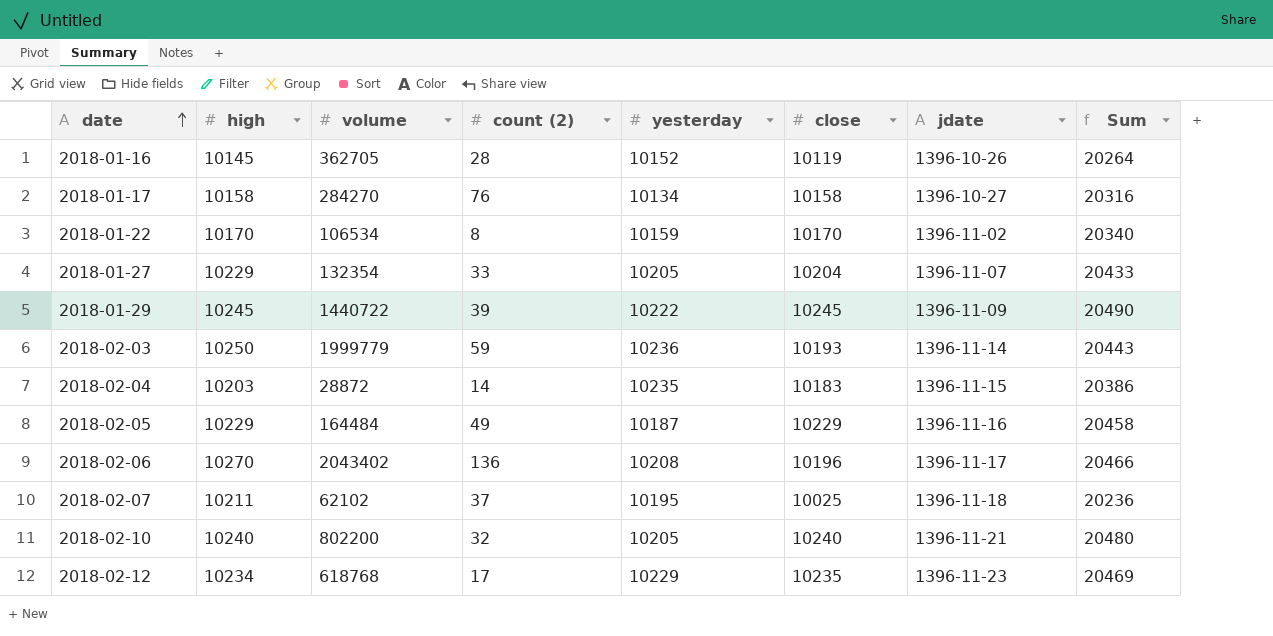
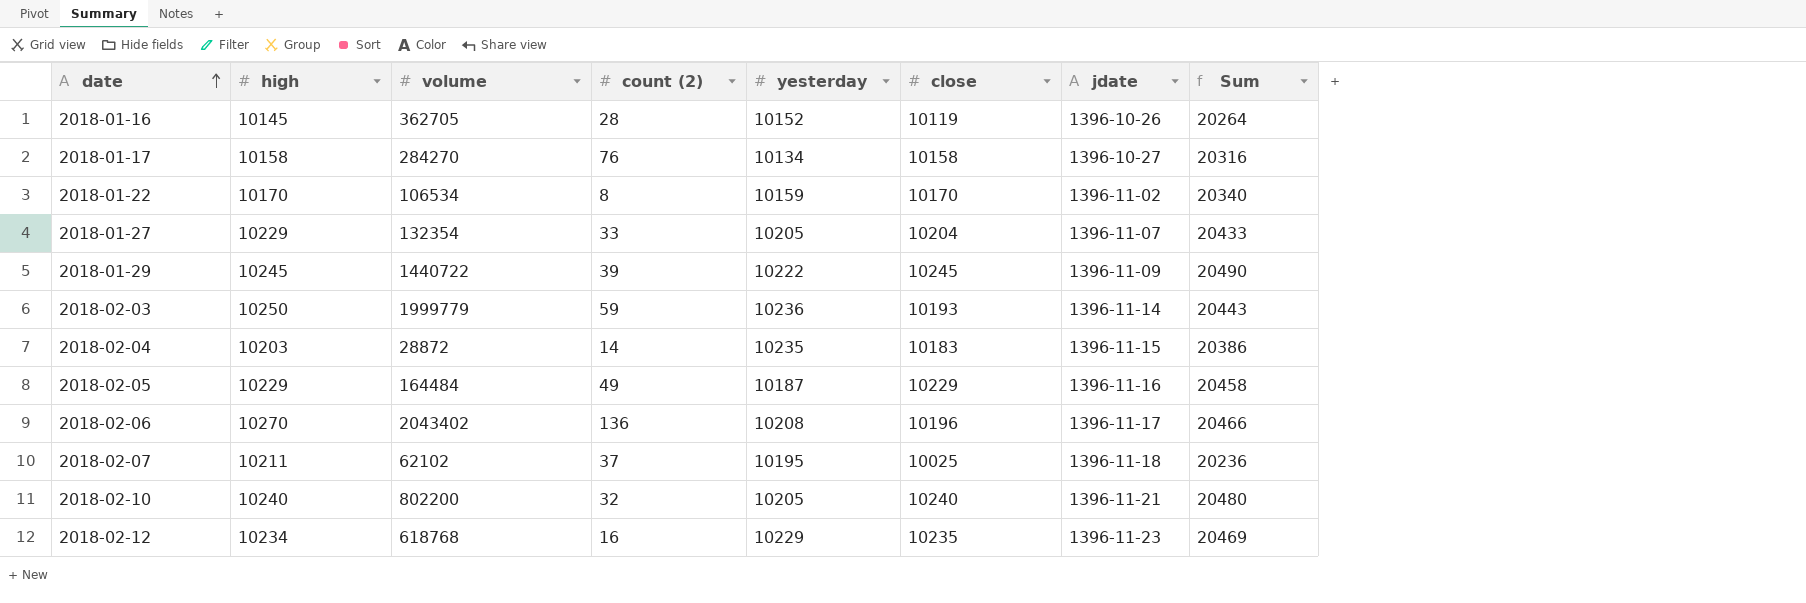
2018-02-12 | count (2): 17 -> 16

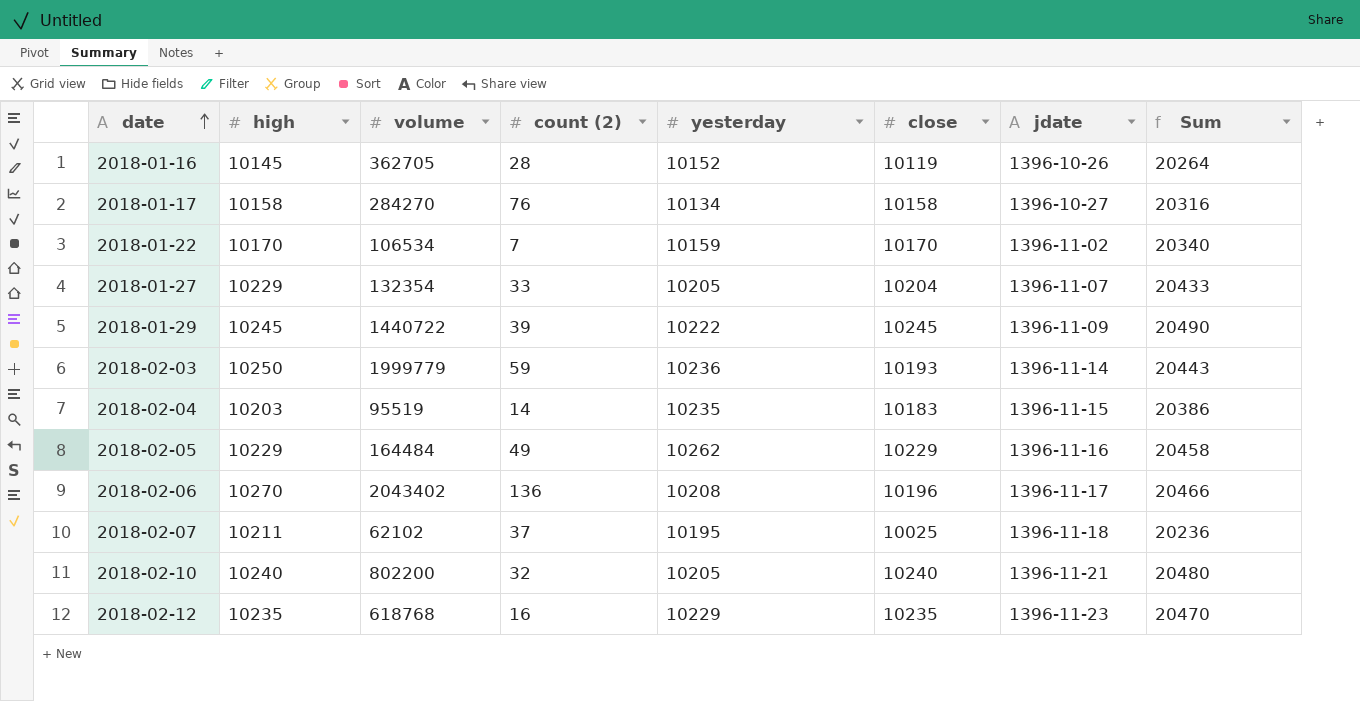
2018-01-22 | count (2): 8 -> 7
2018-02-04 | volume: 28872 -> 95519
2018-02-05 | yesterday: 10187 -> 10262
2018-02-12 | high: 10234 -> 10235
2018-02-12 | Sum: 20469 -> 20470

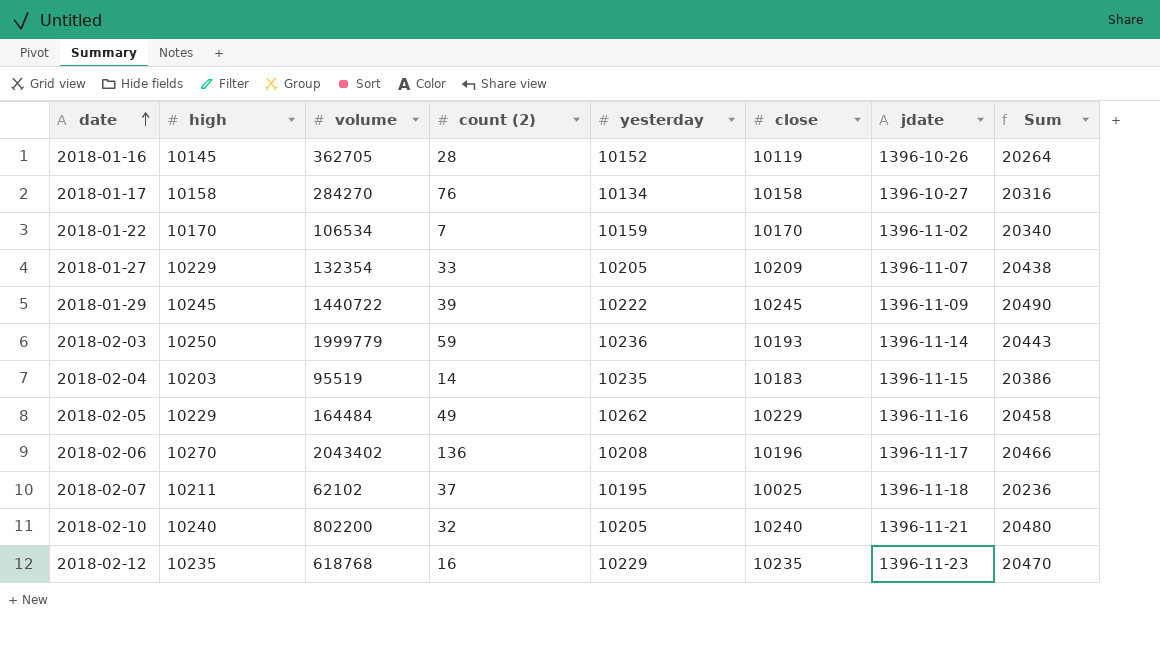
2018-01-27 | close: 10204 -> 10209
2018-01-27 | Sum: 20433 -> 20438

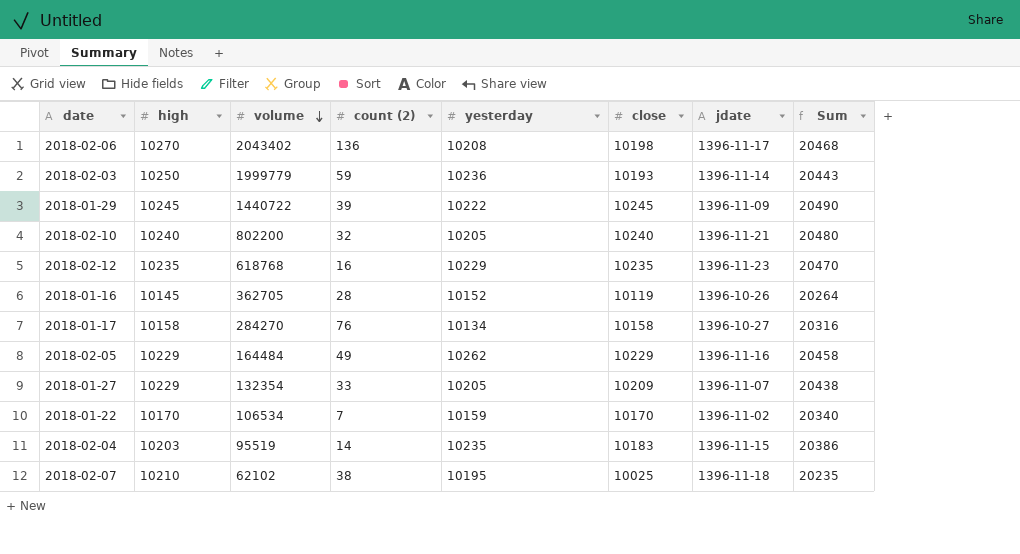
row order: date ascending -> volume descending
2018-02-06 | close: 10196 -> 10198
2018-02-06 | Sum: 20466 -> 20468
2018-02-07 | high: 10211 -> 10210
2018-02-07 | count (2): 37 -> 38
2018-02-07 | Sum: 20236 -> 20235

